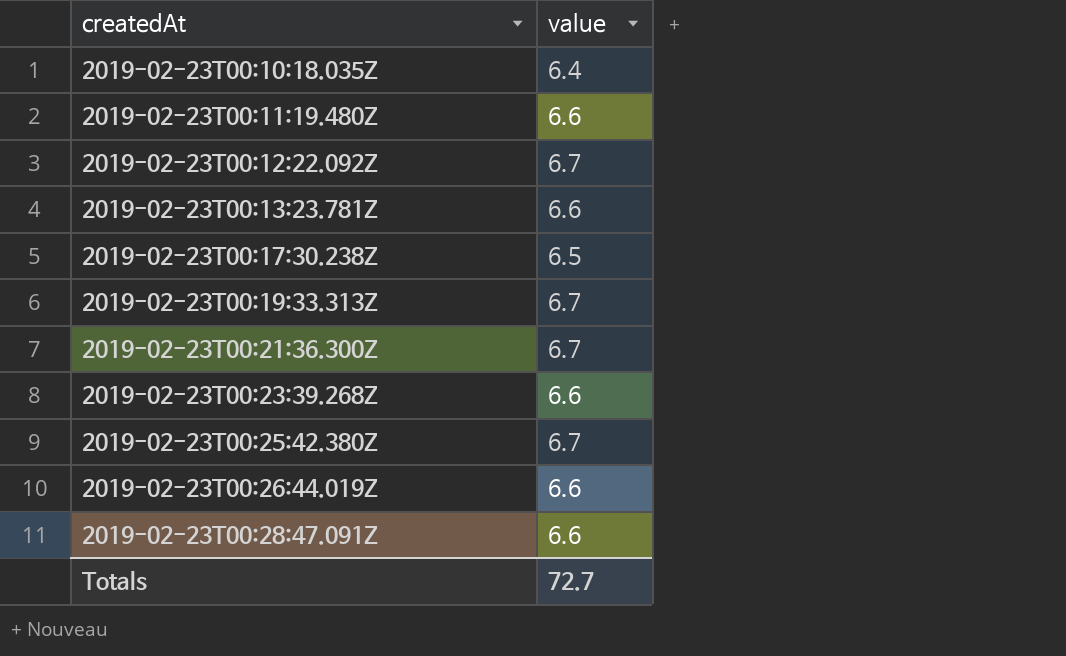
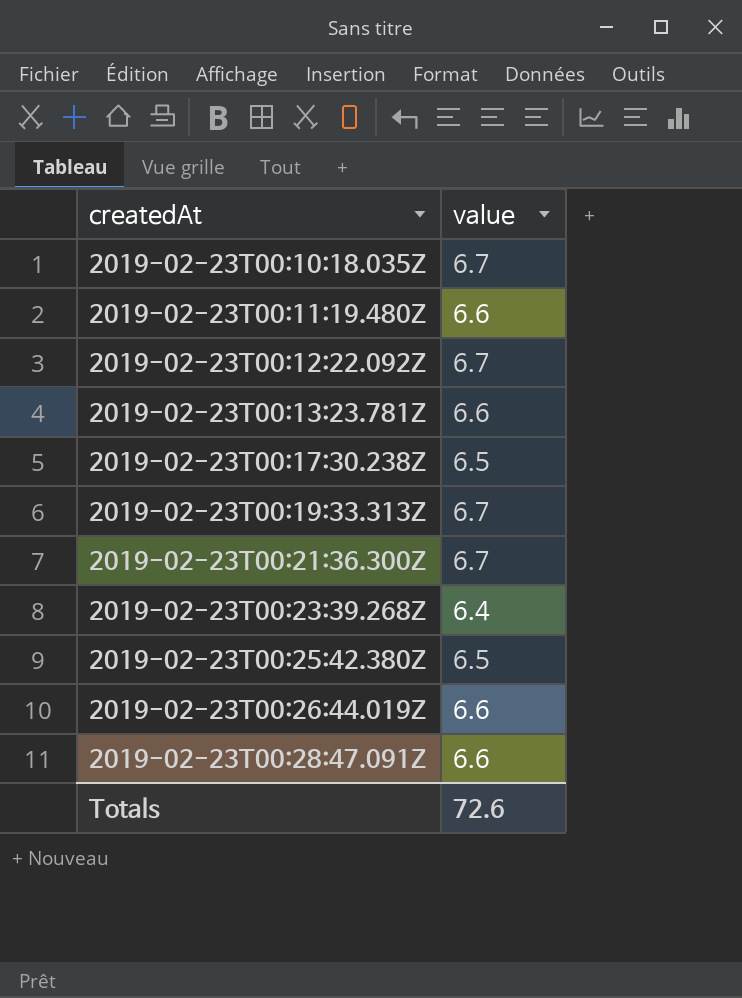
2019-02-23T00:10:18.035Z | value: 6.4 -> 6.7
2019-02-23T00:23:39.268Z | value: 6.6 -> 6.4
2019-02-23T00:25:42.380Z | value: 6.7 -> 6.5
Totals | value: 72.7 -> 72.6

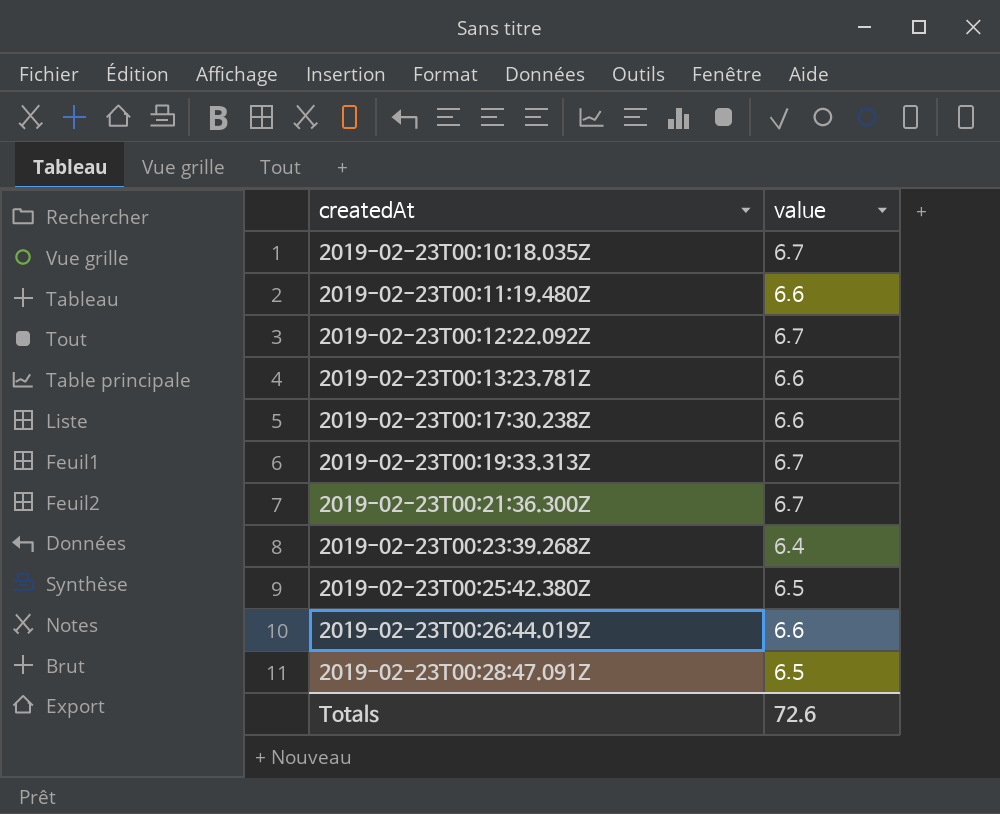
2019-02-23T00:17:30.238Z | value: 6.5 -> 6.6
2019-02-23T00:28:47.091Z | value: 6.6 -> 6.5

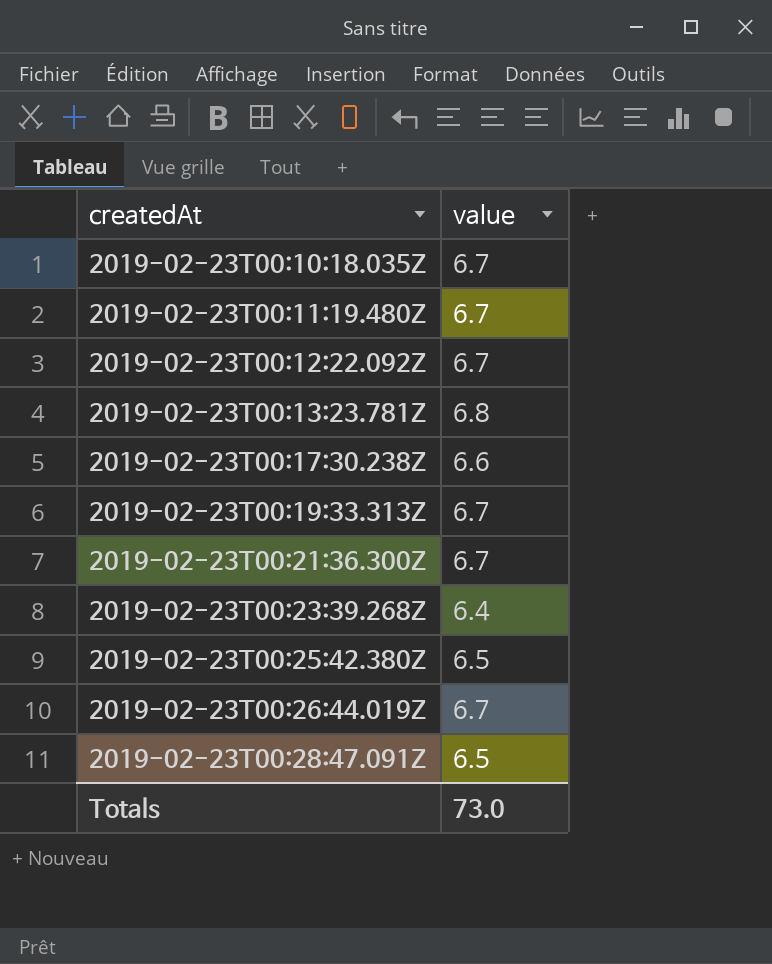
2019-02-23T00:11:19.480Z | value: 6.6 -> 6.7
2019-02-23T00:13:23.781Z | value: 6.6 -> 6.8
2019-02-23T00:26:44.019Z | value: 6.6 -> 6.7
Totals | value: 72.6 -> 73.0

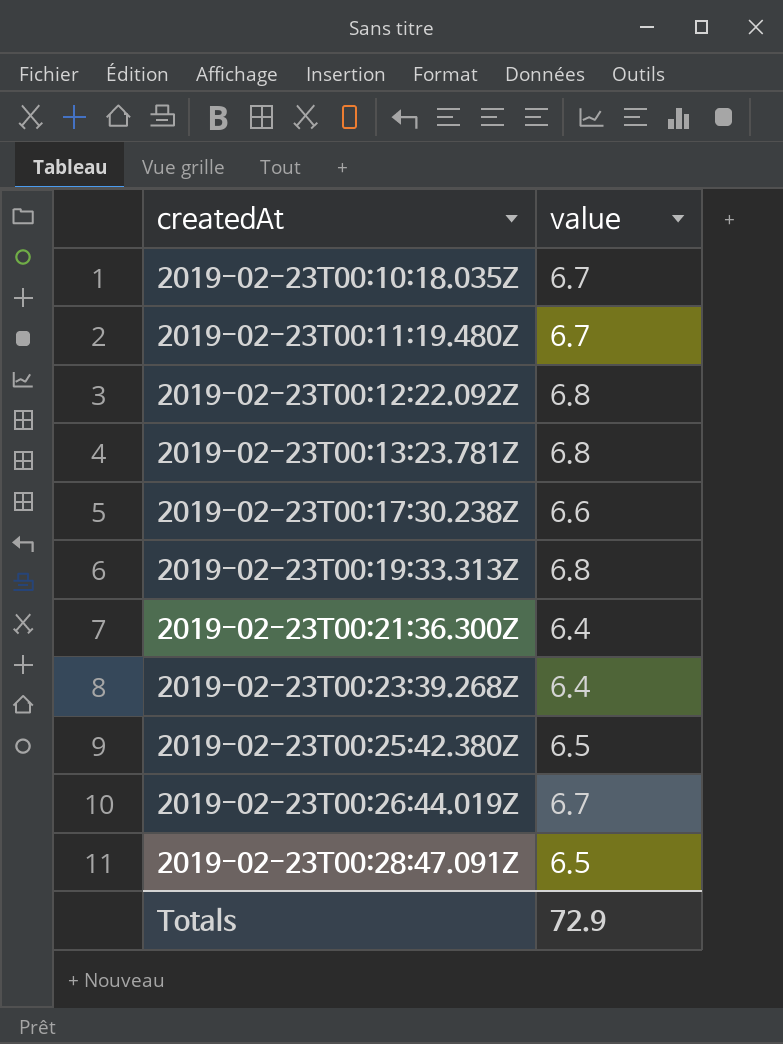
2019-02-23T00:12:22.092Z | value: 6.7 -> 6.8
2019-02-23T00:19:33.313Z | value: 6.7 -> 6.8
2019-02-23T00:21:36.300Z | value: 6.7 -> 6.4
Totals | value: 73.0 -> 72.9

